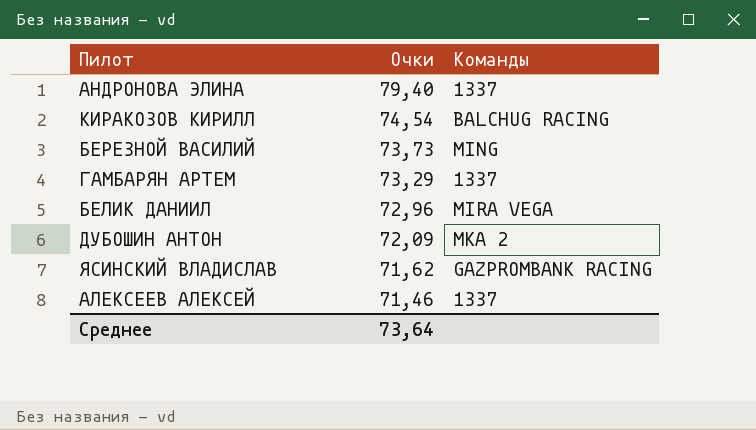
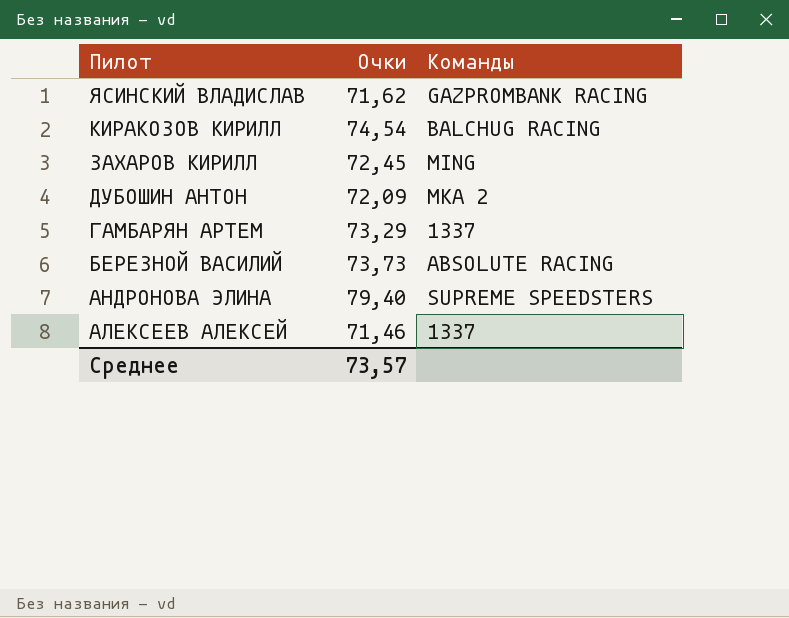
row order: Очки descending -> Пилот descending
row БЕЛИК ДАНИИЛ: 72,96 | MIRA VEGA -> none
row ЗАХАРОВ КИРИЛЛ: none -> 72,45 | MING
БЕРЕЗНОЙ ВАСИЛИЙ | Команды: MING -> ABSOLUTE RACING
АНДРОНОВА ЭЛИНА | Команды: 1337 -> SUPREME SPEEDSTERS
Среднее | Очки: 73,64 -> 73,57

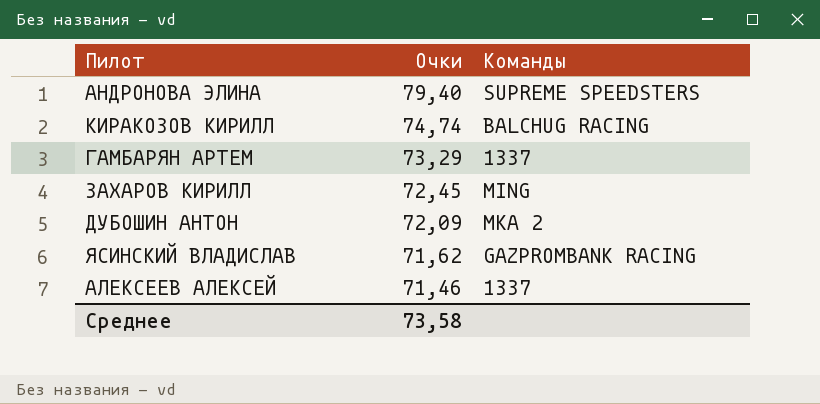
row order: Пилот descending -> Очки descending
row БЕРЕЗНОЙ ВАСИЛИЙ: 73,73 | ABSOLUTE RACING -> none
КИРАКОЗОВ КИРИЛЛ | Очки: 74,54 -> 74,74
Среднее | Очки: 73,57 -> 73,58

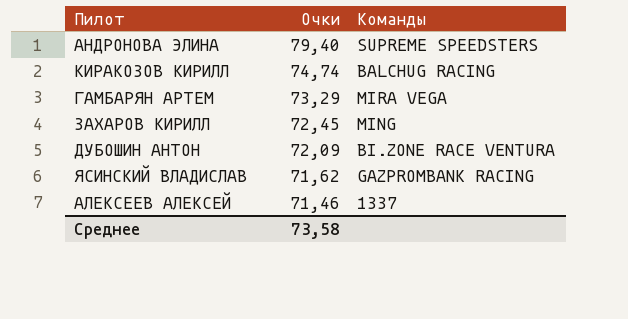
ГАМБАРЯН АРТЕМ | Команды: 1337 -> MIRA VEGA
ДУБОШИН АНТОН | Команды: MKA 2 -> BI.ZONE RACE VENTURА

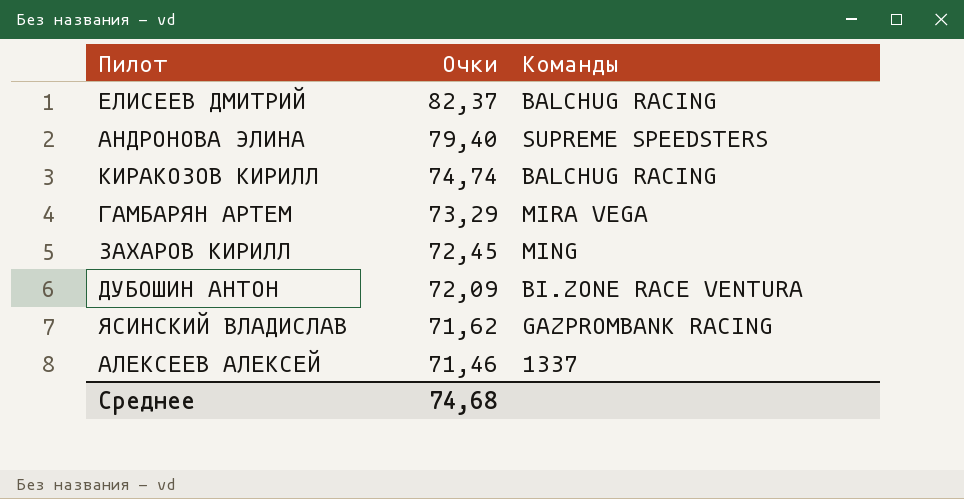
row ЕЛИСЕЕВ ДМИТРИЙ: none -> 82,37 | BALCHUG RACING
Среднее | Очки: 73,58 -> 74,68

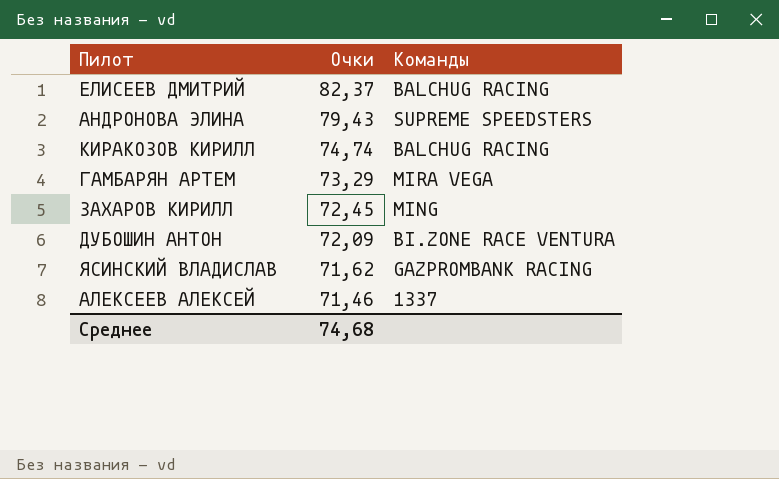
АНДРОНОВА ЭЛИНА | Очки: 79,40 -> 79,43

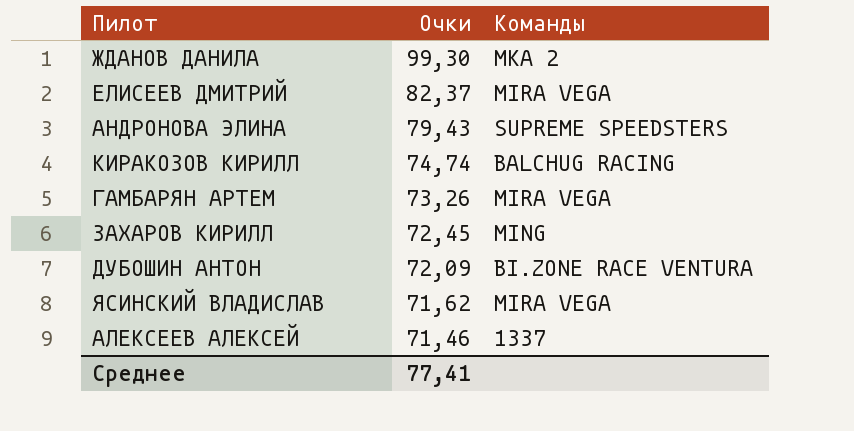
row ЖДАНОВ ДАНИЛА: none -> 99,30 | MKA 2
ЕЛИСЕЕВ ДМИТРИЙ | Команды: BALCHUG RACING -> MIRA VEGA
ГАМБАРЯН АРТЕМ | Очки: 73,29 -> 73,26
ЯСИНСКИЙ ВЛАДИСЛАВ | Команды: GAZPROMBANK RACING -> MIRA VEGA
Среднее | Очки: 74,68 -> 77,41

